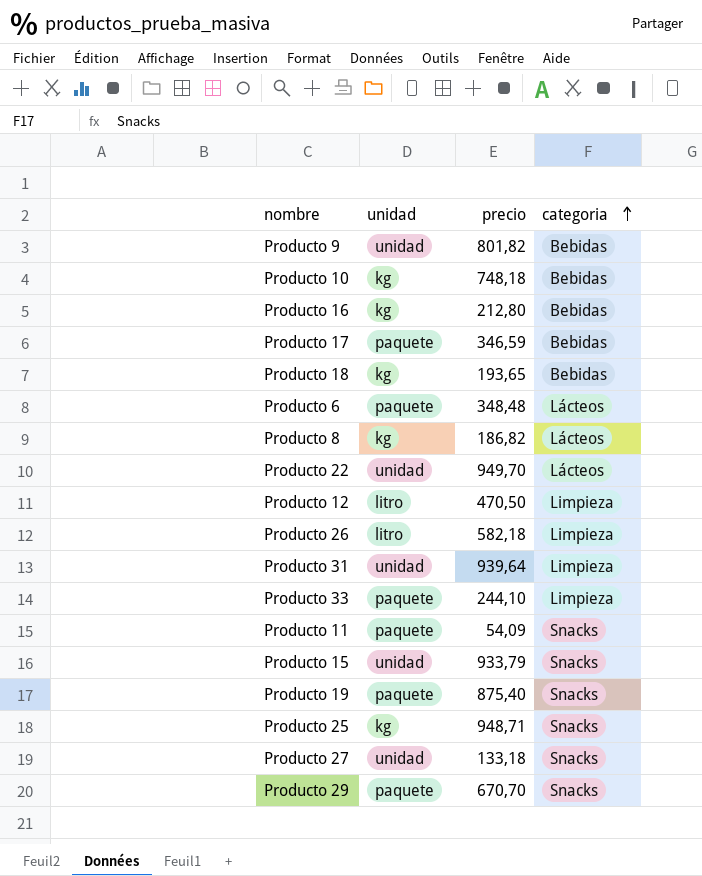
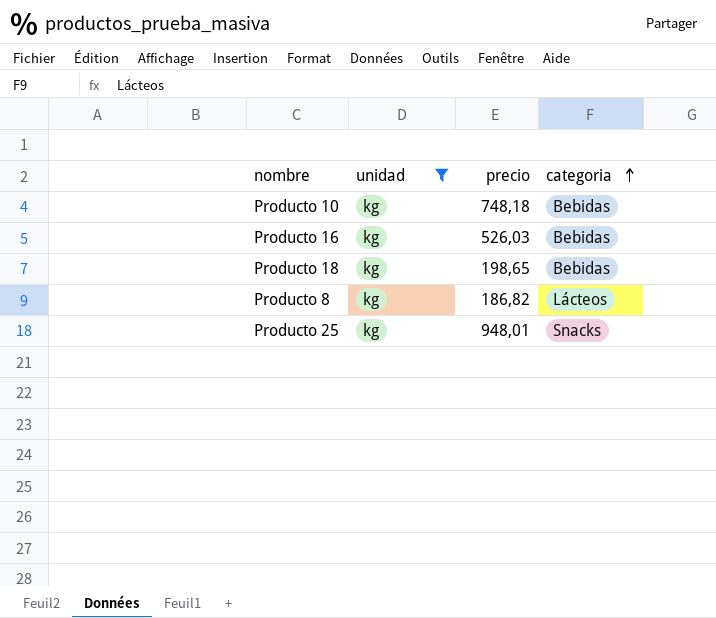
filter: none -> unidad = kg
Producto 16 | precio: 212,80 -> 526,03
Producto 18 | precio: 193,65 -> 198,65
Producto 25 | precio: 948,71 -> 948,01

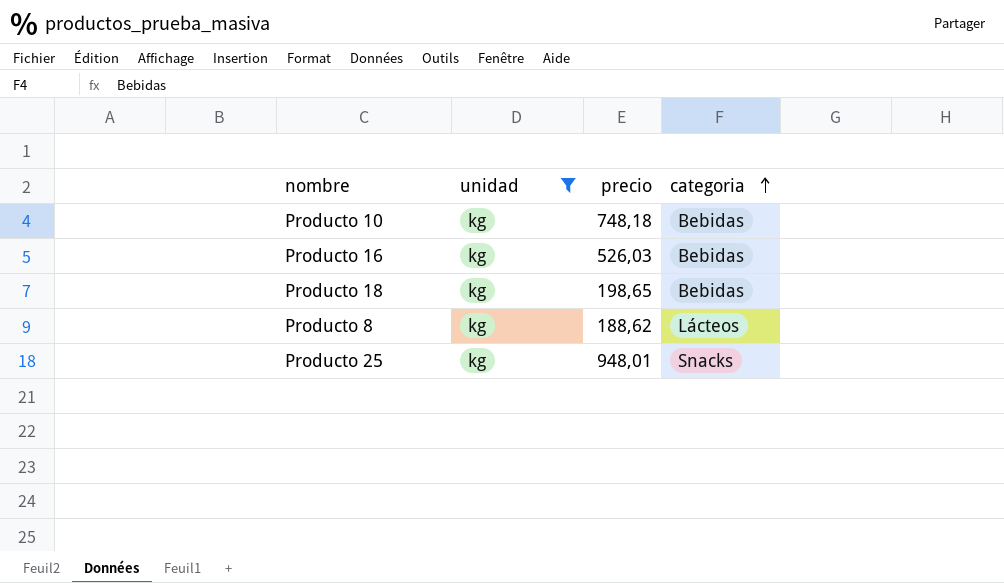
Producto 8 | precio: 186,82 -> 188,62

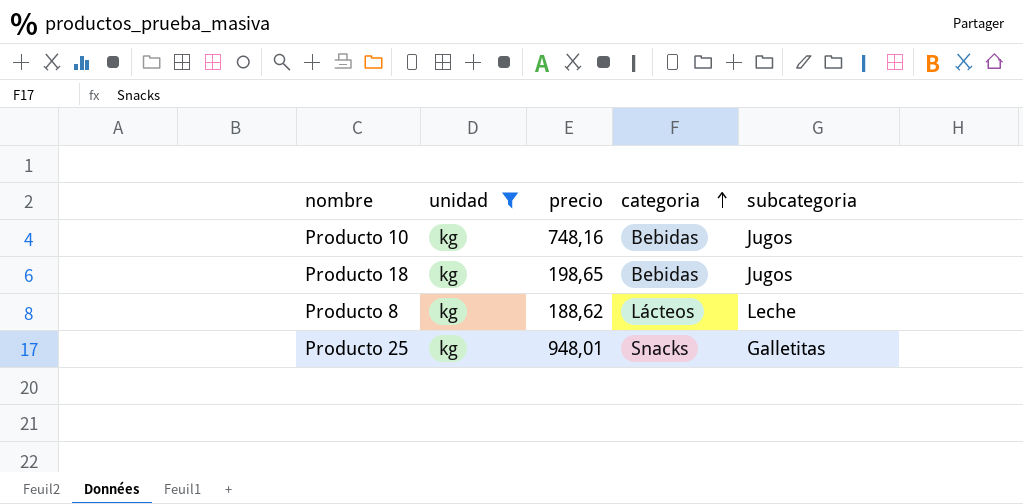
column subcategoria | position: none -> 5
row Producto 16: kg | 526,03 | Bebidas -> none
Producto 10 | precio: 748,18 -> 748,16

